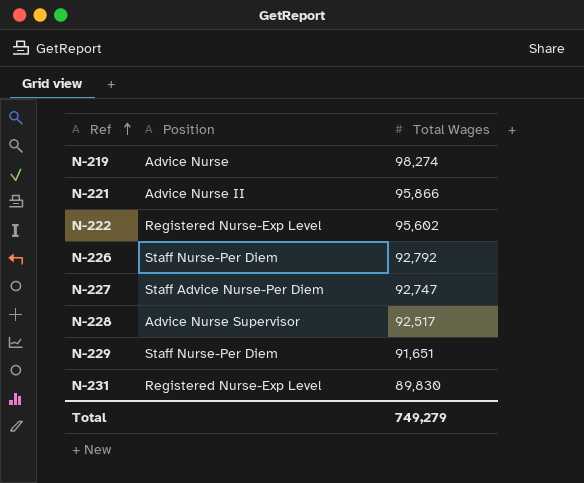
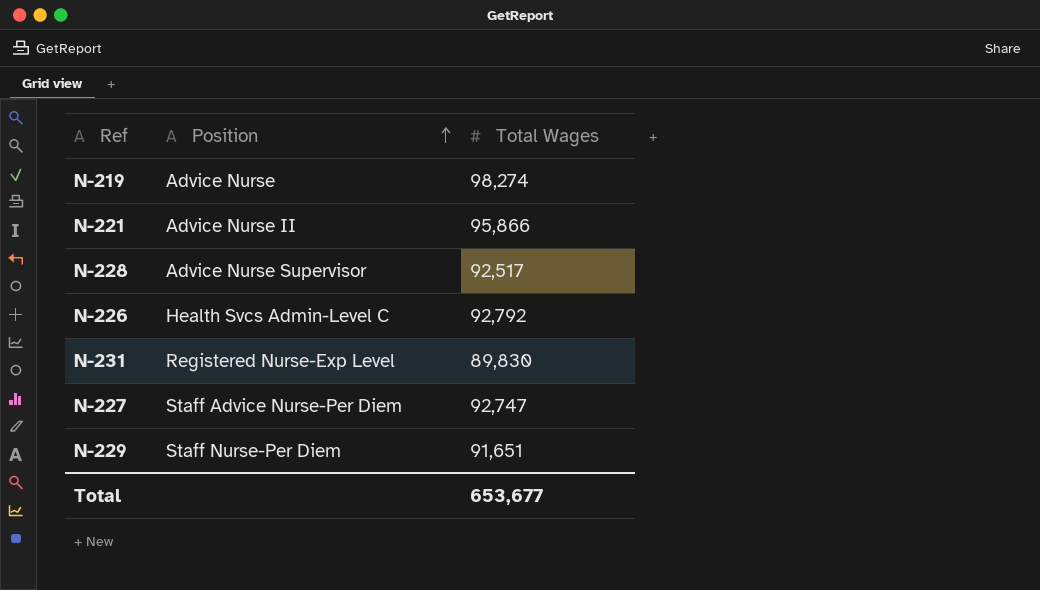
row order: Ref ascending -> Position ascending
row N-222: Registered Nurse-Exp Level | 95,602 -> none
N-226 | Position: Staff Nurse-Per Diem -> Health Svcs Admin-Level C
Total | Total Wages: 749,279 -> 653,677

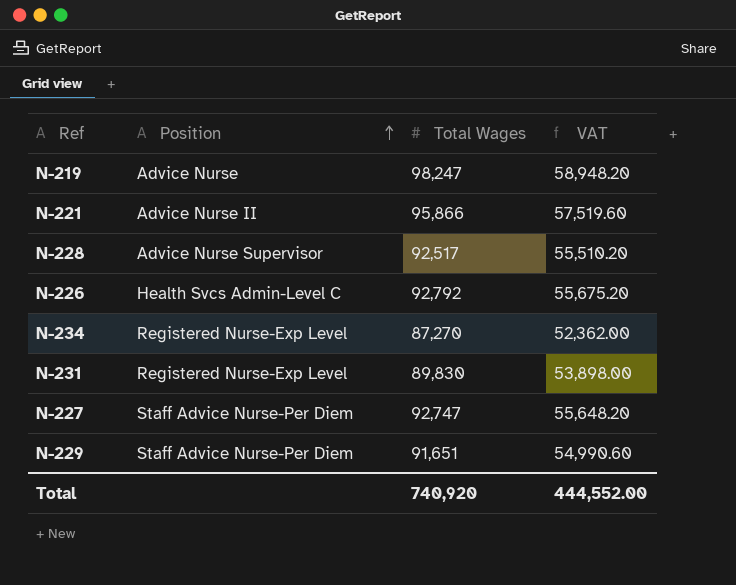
column VAT | formula: none -> [Total Wages] * 0.6
N-219 | Total Wages: 98,274 -> 98,247
row N-234: none -> Registered Nurse-Exp Level | 87,270 | 52,362.00
N-229 | Position: Staff Nurse-Per Diem -> Staff Advice Nurse-Per Diem
Total | Total Wages: 653,677 -> 740,920

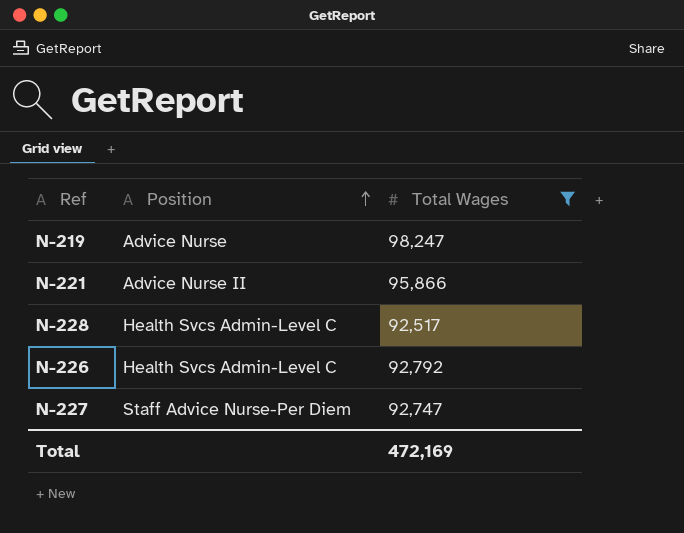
filter: none -> Total Wages >= 92,517
column VAT | formula: [Total Wages] * 0.6 -> none
N-228 | Position: Advice Nurse Supervisor -> Health Svcs Admin-Level C
Total | Total Wages: 740,920 -> 472,169

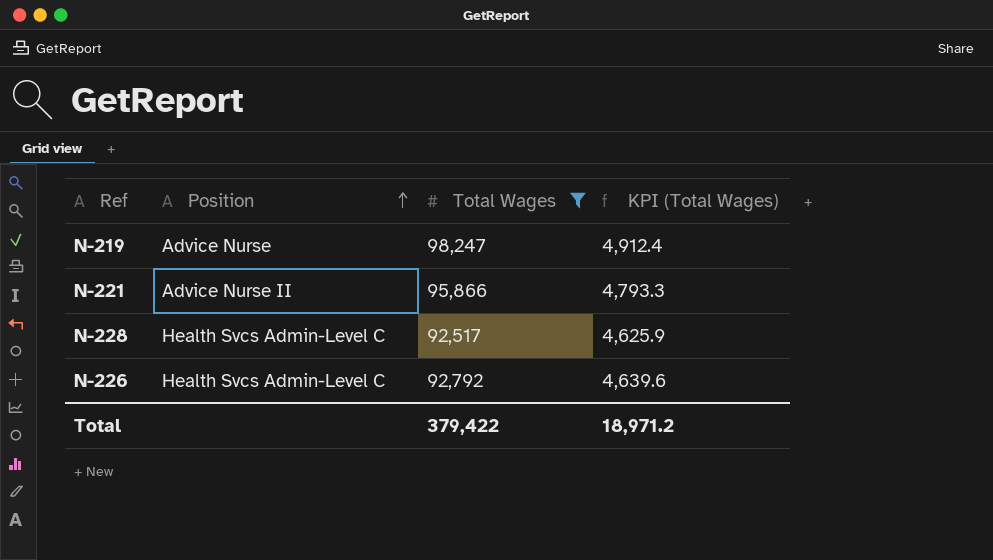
column KPI (Total Wages) | formula: none -> [Total Wages] * 0.05
row N-227: Staff Advice Nurse-Per Diem | 92,747 -> none
Total | Total Wages: 472,169 -> 379,422

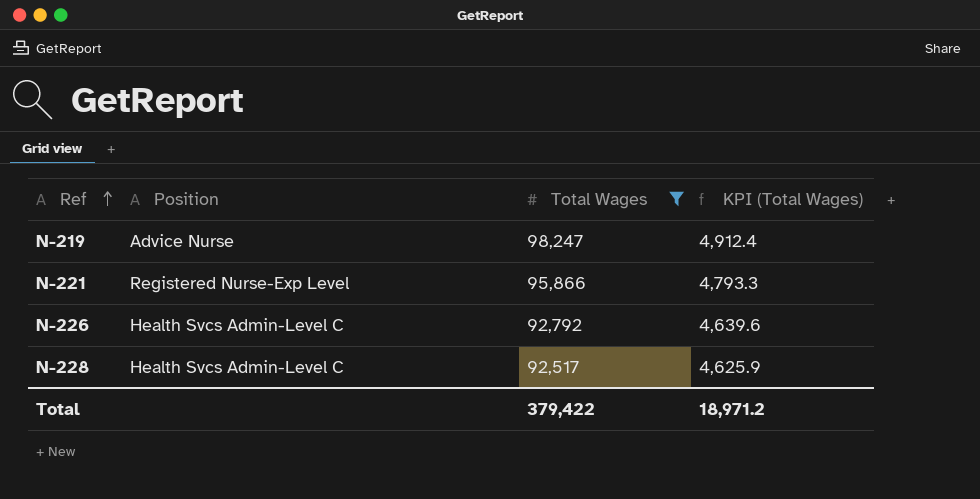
row order: Position ascending -> Ref ascending
N-221 | Position: Advice Nurse II -> Registered Nurse-Exp Level

